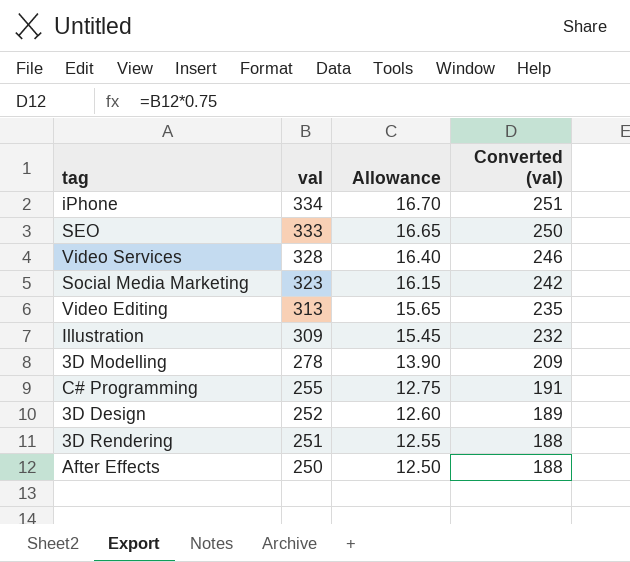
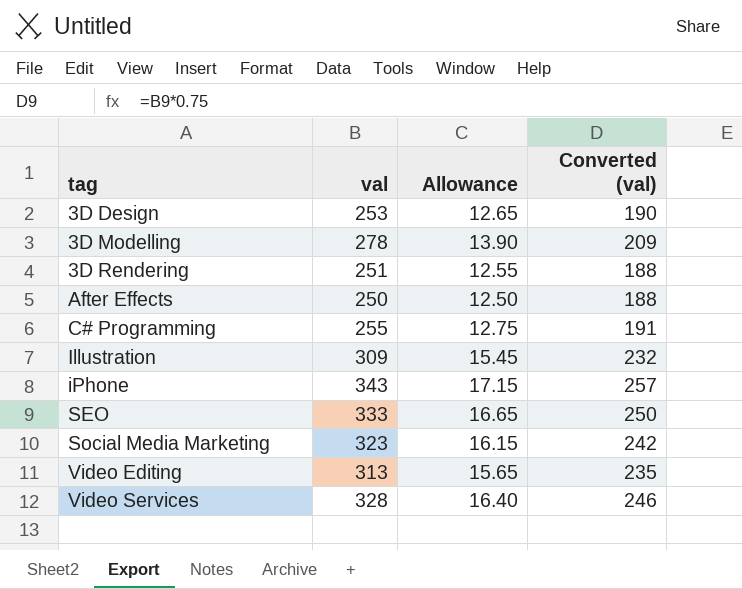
row order: val descending -> tag ascending
3D Design | val: 252 -> 253
3D Design | Allowance: 12.60 -> 12.65
3D Design | Converted (val): 189 -> 190
iPhone | val: 334 -> 343
iPhone | Allowance: 16.70 -> 17.15
iPhone | Converted (val): 251 -> 257

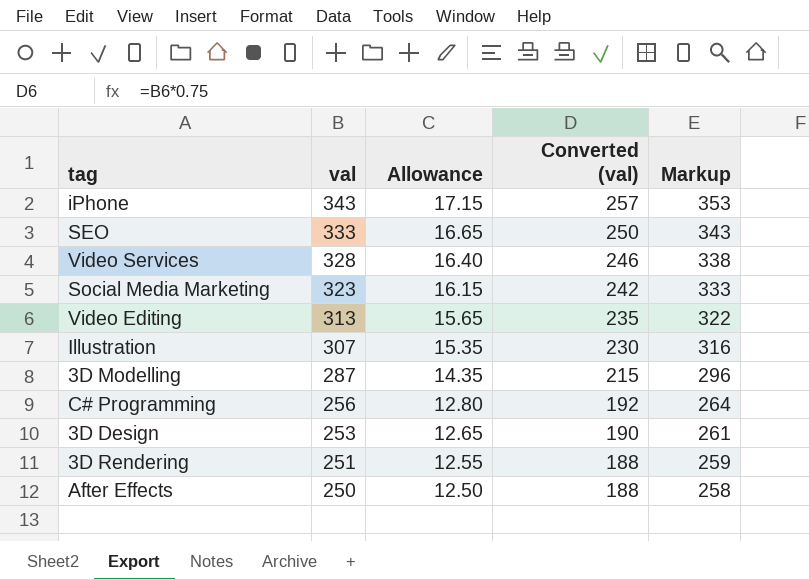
row order: tag ascending -> val descending
column Markup | formula: none -> [val] * 1.03
Illustration | val: 309 -> 307
Illustration | Allowance: 15.45 -> 15.35
Illustration | Converted (val): 232 -> 230
3D Modelling | val: 278 -> 287
3D Modelling | Allowance: 13.90 -> 14.35
3D Modelling | Converted (val): 209 -> 215
C# Programming | val: 255 -> 256
C# Programming | Allowance: 12.75 -> 12.80
C# Programming | Converted (val): 191 -> 192

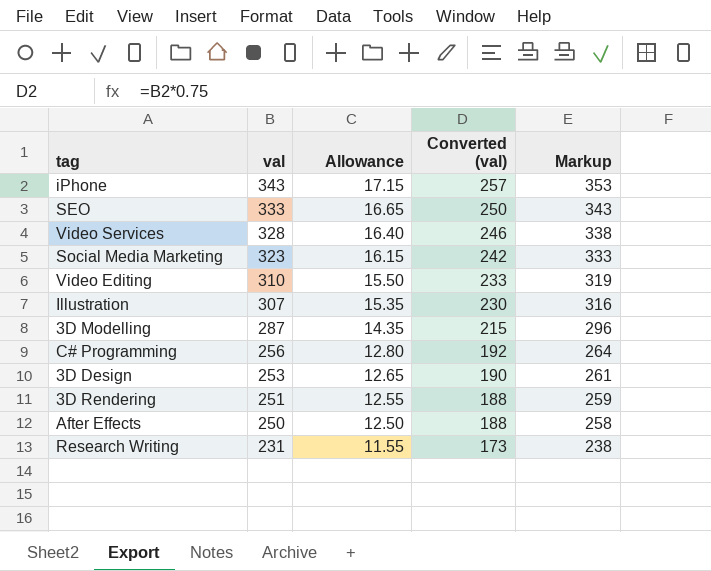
Video Editing | val: 313 -> 310
Video Editing | Allowance: 15.65 -> 15.50
Video Editing | Converted (val): 235 -> 233
Video Editing | Markup: 322 -> 319
row Research Writing: none -> 231 | 11.55 | 173 | 238

